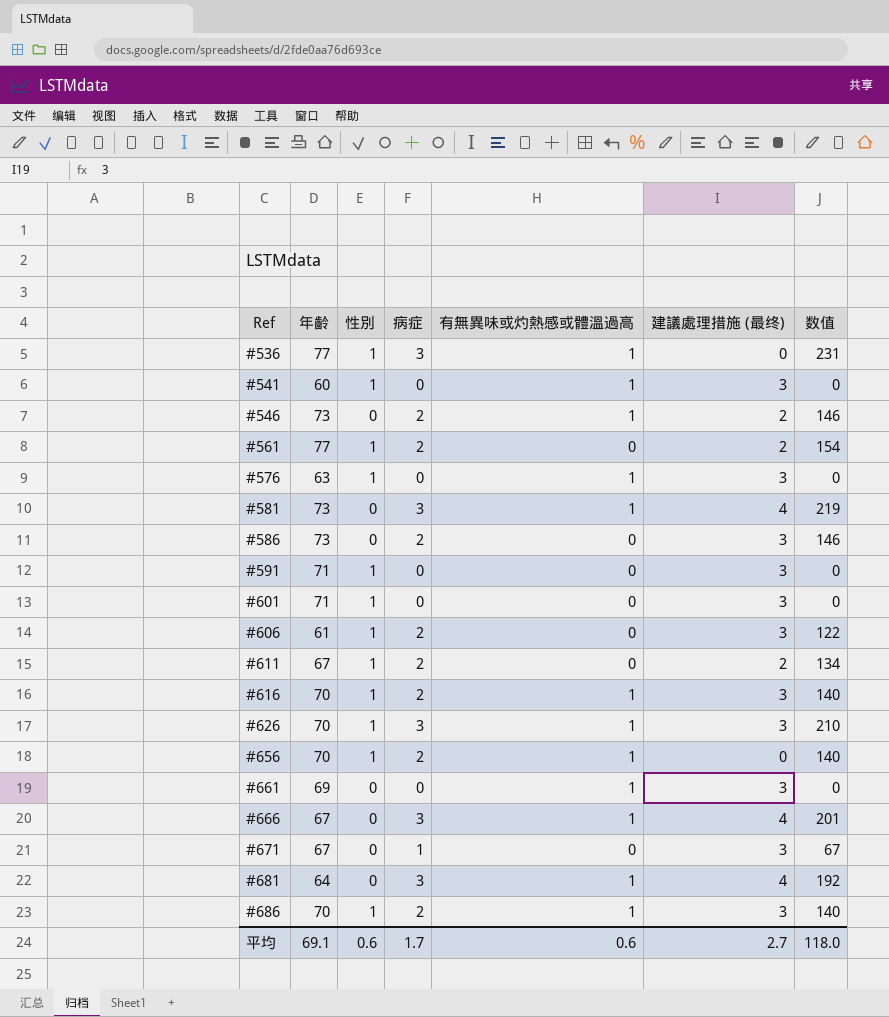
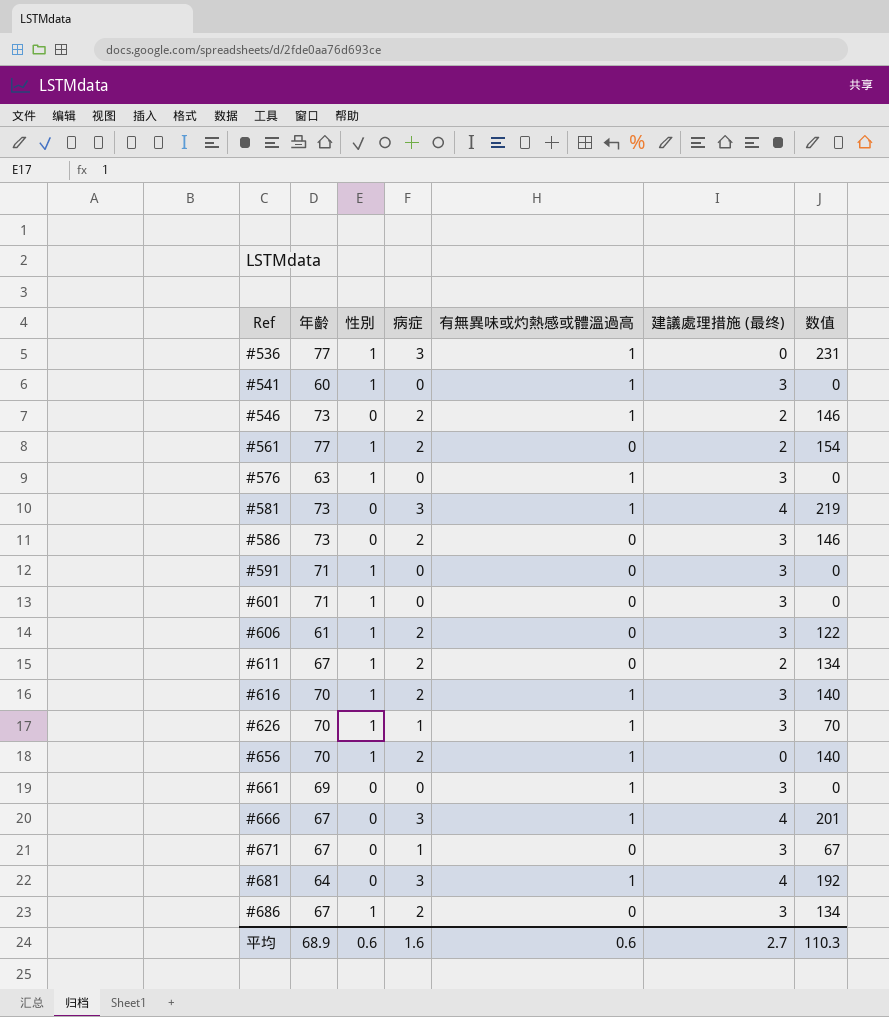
#626 | 病症: 3 -> 1
#626 | 数值: 210 -> 70
#686 | 年齡: 70 -> 67
#686 | 有無異味或灼熱感或體溫過高: 1 -> 0
#686 | 数值: 140 -> 134
平均 | 年齡: 69.1 -> 68.9
平均 | 病症: 1.7 -> 1.6
平均 | 数值: 118.0 -> 110.3

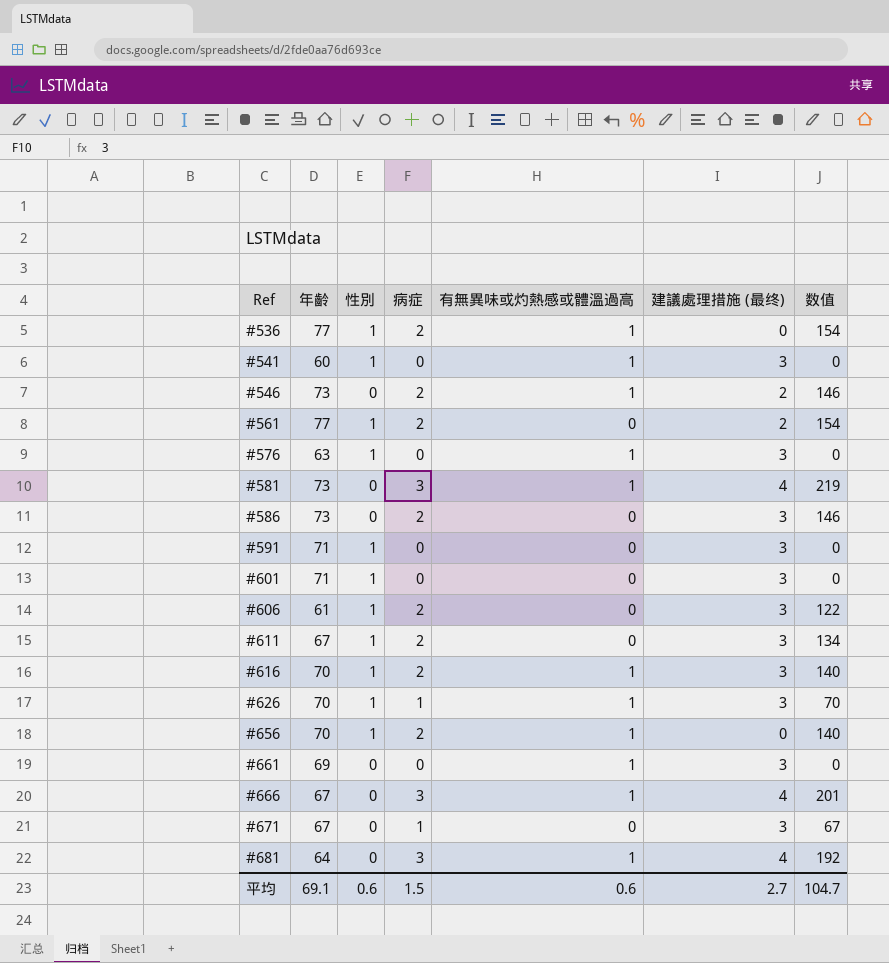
row #686: 67 | 1 | 2 | 0 | 3 | 134 -> none
#536 | 病症: 3 -> 2
#536 | 数值: 231 -> 154
#611 | 建議處理措施 (最终): 2 -> 3
平均 | 年齡: 68.9 -> 69.1
平均 | 病症: 1.6 -> 1.5
平均 | 数值: 110.3 -> 104.7

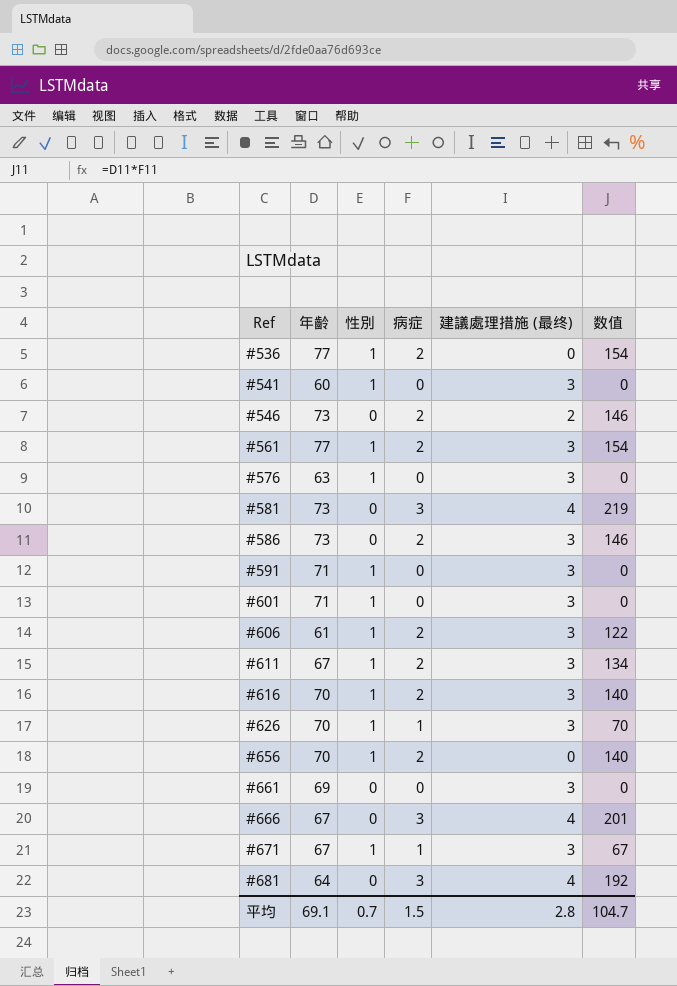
column 有無異味或灼熱感或體溫過高 | position: 5 -> none
#561 | 建議處理措施 (最终): 2 -> 3
#671 | 性別: 0 -> 1
平均 | 性別: 0.6 -> 0.7
平均 | 建議處理措施 (最终): 2.7 -> 2.8

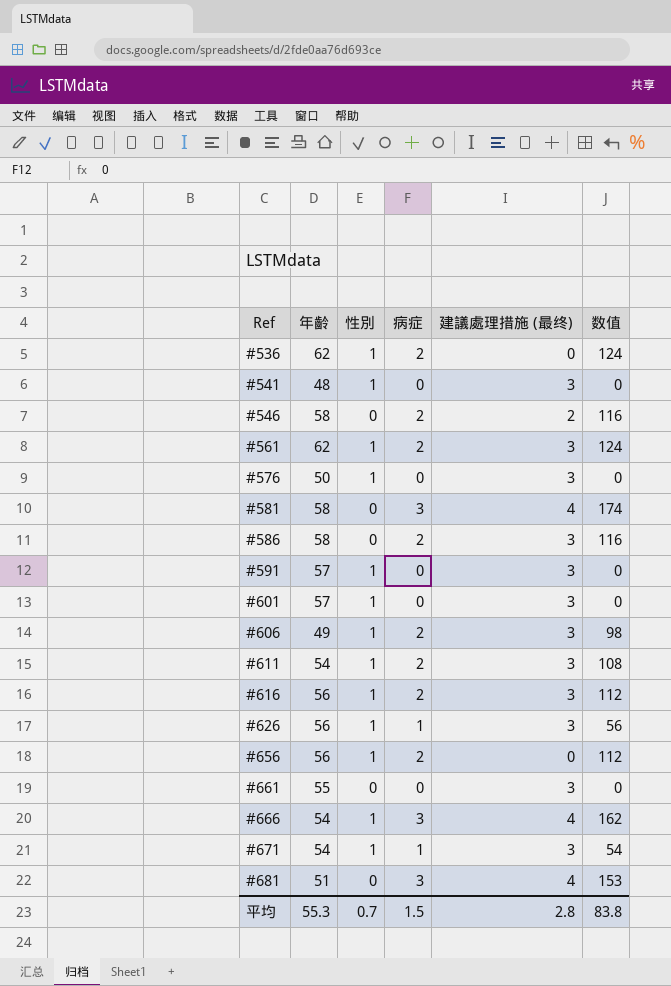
#536 | 年齡: 77 -> 62
#536 | 数值: 154 -> 124
#541 | 年齡: 60 -> 48
#546 | 年齡: 73 -> 58
#546 | 数值: 146 -> 116
#561 | 年齡: 77 -> 62
#561 | 数值: 154 -> 124
#576 | 年齡: 63 -> 50
#581 | 年齡: 73 -> 58
#581 | 数值: 219 -> 174
#586 | 年齡: 73 -> 58
#586 | 数值: 146 -> 116
#591 | 年齡: 71 -> 57
#601 | 年齡: 71 -> 57
#606 | 年齡: 61 -> 49
#606 | 数值: 122 -> 98
#611 | 年齡: 67 -> 54
#611 | 数值: 134 -> 108
#616 | 年齡: 70 -> 56
#616 | 数值: 140 -> 112
#626 | 年齡: 70 -> 56
#626 | 数值: 70 -> 56
#656 | 年齡: 70 -> 56
#656 | 数值: 140 -> 112
#661 | 年齡: 69 -> 55
#666 | 年齡: 67 -> 54
#666 | 性別: 0 -> 1
#666 | 数值: 201 -> 162
#671 | 年齡: 67 -> 54
#671 | 数值: 67 -> 54
#681 | 年齡: 64 -> 51
#681 | 数值: 192 -> 153
平均 | 年齡: 69.1 -> 55.3
平均 | 数值: 104.7 -> 83.8

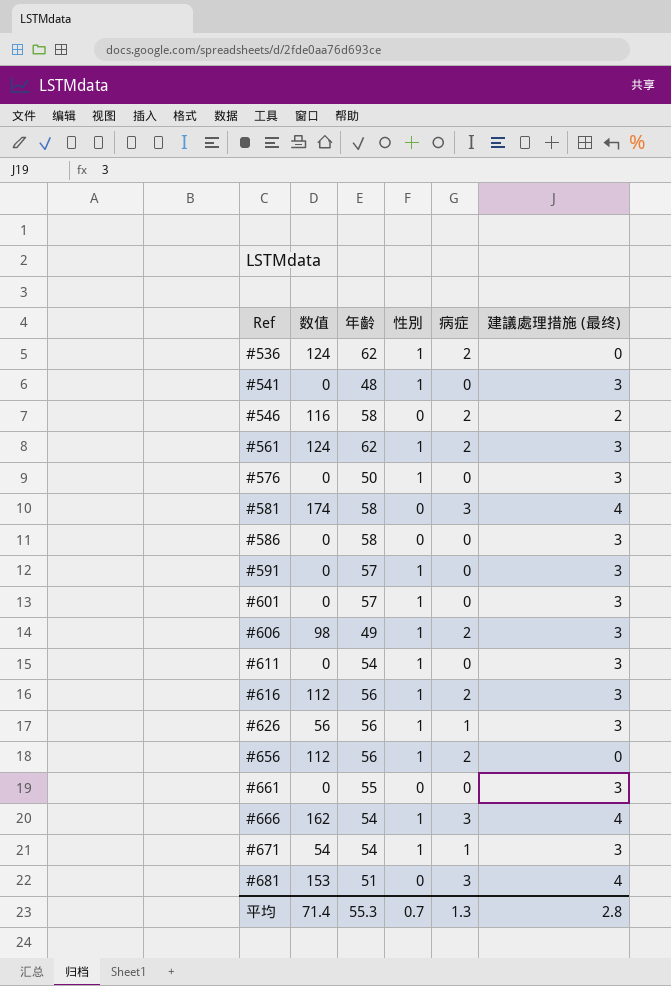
column 数值 | position: 6 -> 2
#586 | 数值: 116 -> 0
#586 | 病症: 2 -> 0
#611 | 数值: 108 -> 0
#611 | 病症: 2 -> 0
平均 | 数值: 83.8 -> 71.4
平均 | 病症: 1.5 -> 1.3

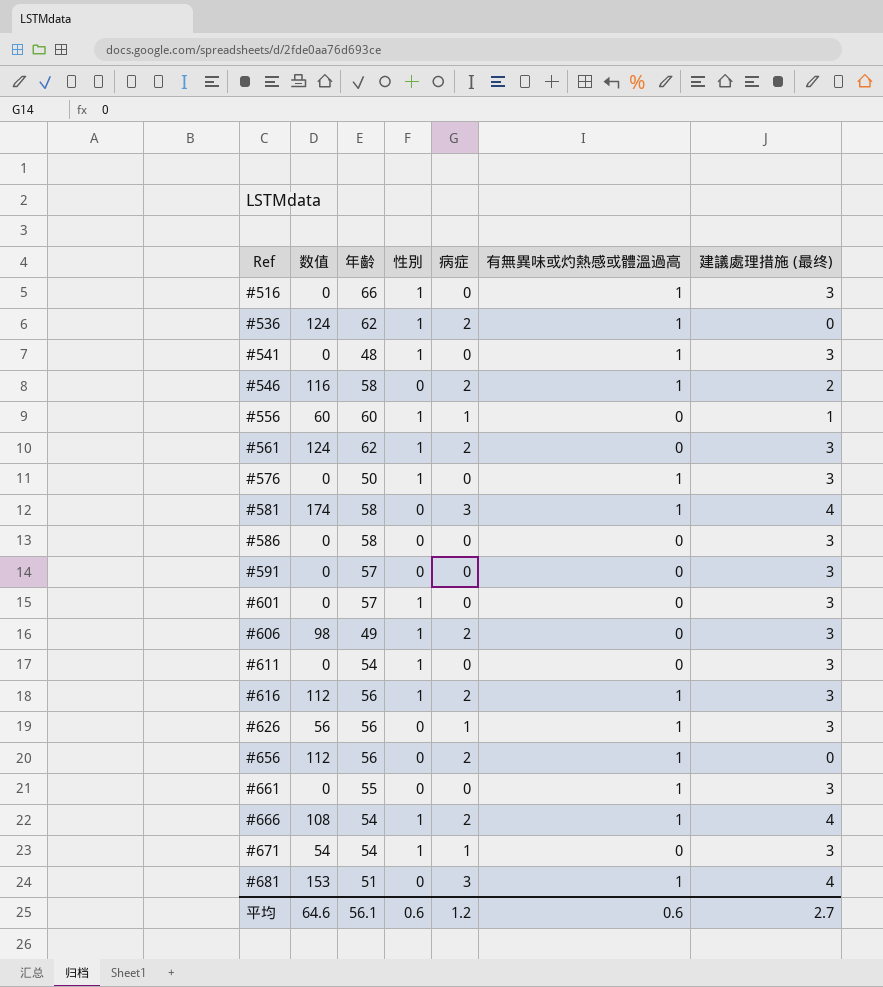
column 有無異味或灼熱感或體溫過高 | position: none -> 6
row #516: none -> 0 | 66 | 1 | 0 | 1 | 3
row #556: none -> 60 | 60 | 1 | 1 | 0 | 1
#591 | 性別: 1 -> 0
#626 | 性別: 1 -> 0
#656 | 性別: 1 -> 0
#666 | 数值: 162 -> 108
#666 | 病症: 3 -> 2
平均 | 数值: 71.4 -> 64.6
平均 | 年齡: 55.3 -> 56.1
平均 | 性別: 0.7 -> 0.6
平均 | 病症: 1.3 -> 1.2
平均 | 建議處理措施 (最终): 2.8 -> 2.7

